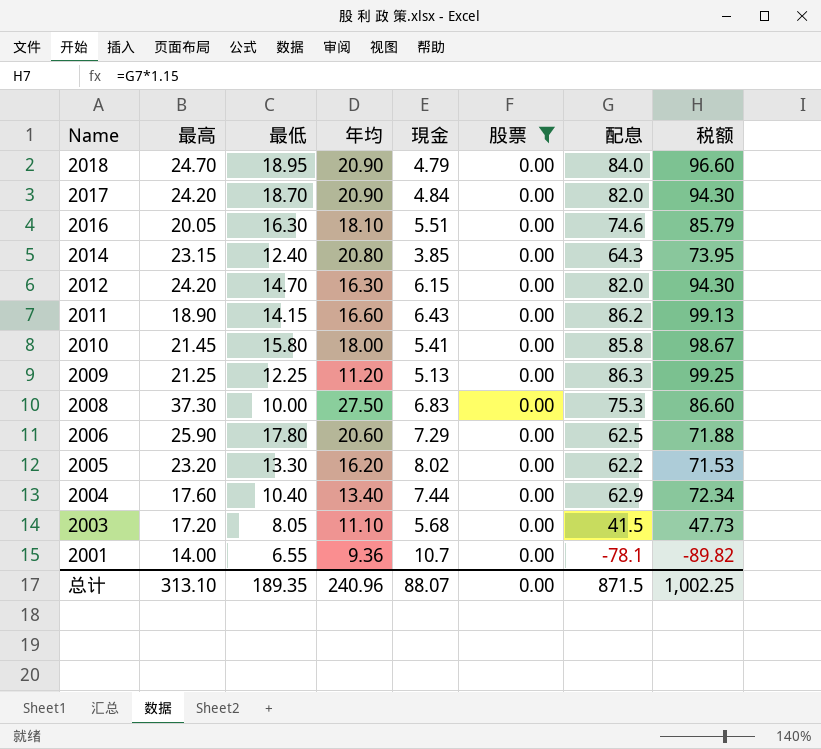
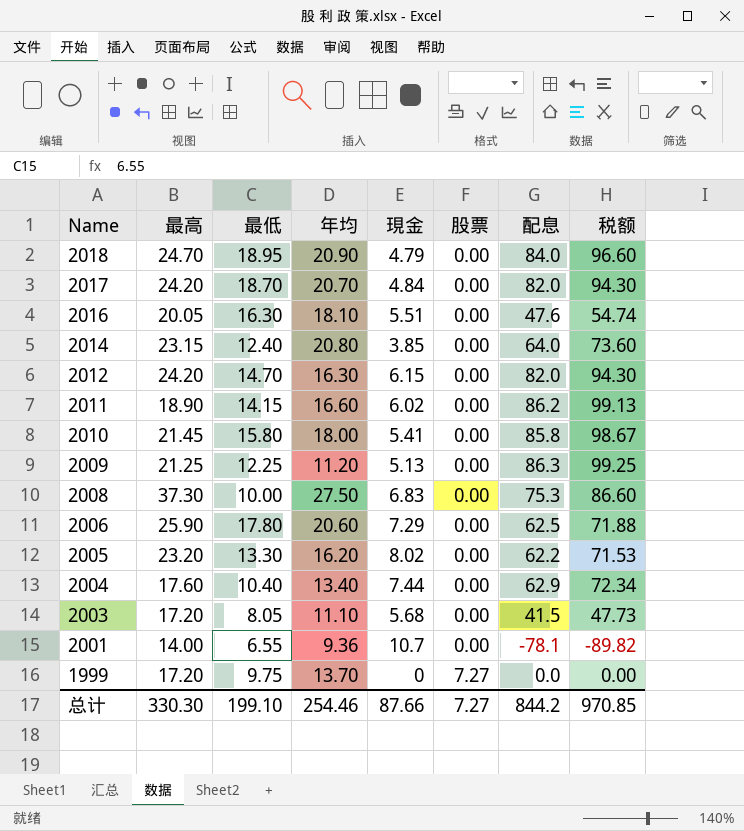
filter: 股票 = 0.00 -> none
2017 | 年均: 20.90 -> 20.70
2016 | 配息: 74.6 -> 47.6
2016 | 税额: 85.79 -> 54.74
2014 | 配息: 64.3 -> 64.0
2014 | 税额: 73.95 -> 73.60
2011 | 現金: 6.43 -> 6.02
总计 | 最高: 313.10 -> 330.30
总计 | 最低: 189.35 -> 199.10
总计 | 年均: 240.96 -> 254.46
总计 | 現金: 88.07 -> 87.66
总计 | 股票: 0.00 -> 7.27
总计 | 配息: 871.5 -> 844.2
总计 | 税额: 1,002.25 -> 970.85

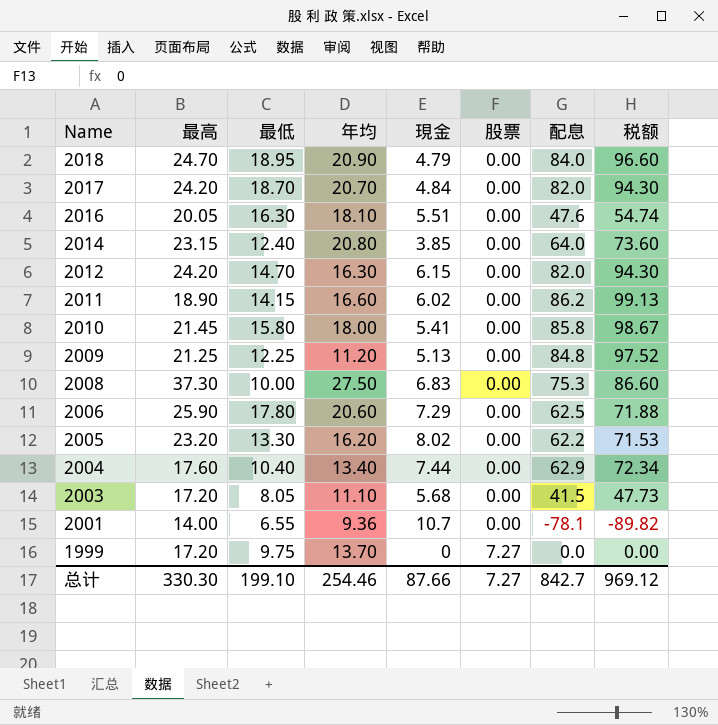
2009 | 配息: 86.3 -> 84.8
2009 | 税额: 99.25 -> 97.52
总计 | 配息: 844.2 -> 842.7
总计 | 税额: 970.85 -> 969.12

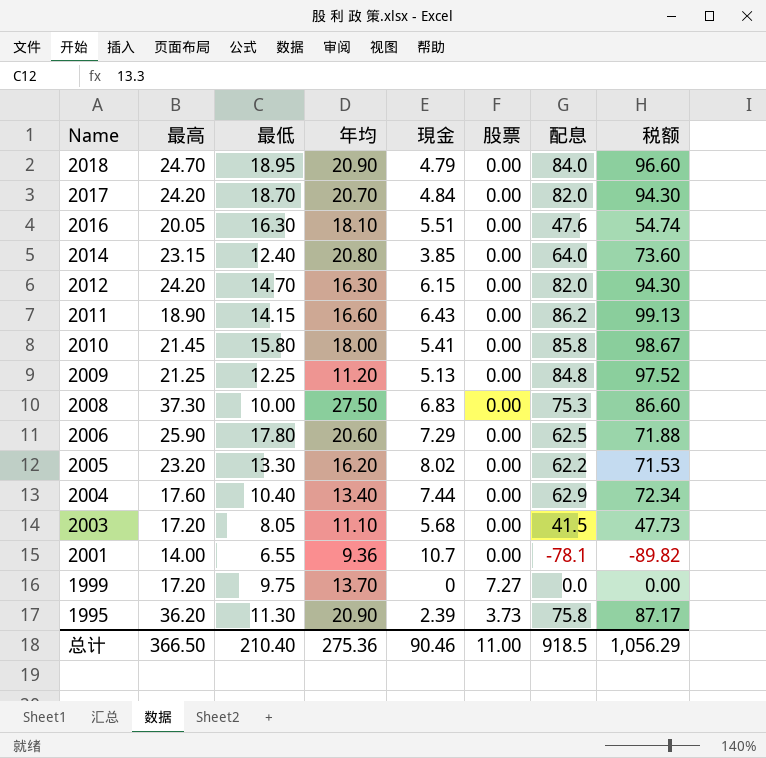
2011 | 現金: 6.02 -> 6.43
row 1995: none -> 36.20 | 11.30 | 20.90 | 2.39 | 3.73 | 75.8 | 87.17
总计 | 最高: 330.30 -> 366.50
总计 | 最低: 199.10 -> 210.40
总计 | 年均: 254.46 -> 275.36
总计 | 現金: 87.66 -> 90.46
总计 | 股票: 7.27 -> 11.00
总计 | 配息: 842.7 -> 918.5
总计 | 税额: 969.12 -> 1,056.29

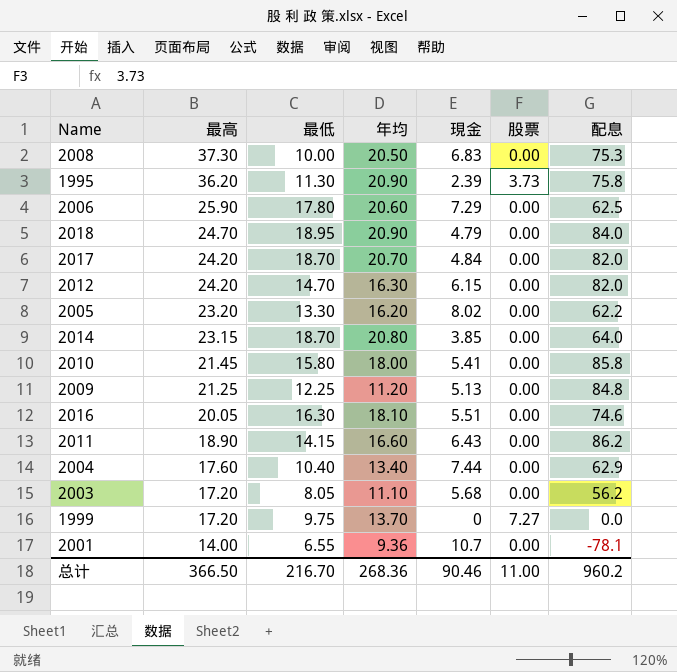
row order: Name descending -> 最高 descending
column 税额 | formula: [配息] * 1.15 -> none
2008 | 年均: 27.50 -> 20.50
2014 | 最低: 12.40 -> 18.70
2016 | 配息: 47.6 -> 74.6
2003 | 配息: 41.5 -> 56.2
总计 | 最低: 210.40 -> 216.70
总计 | 年均: 275.36 -> 268.36
总计 | 配息: 918.5 -> 960.2

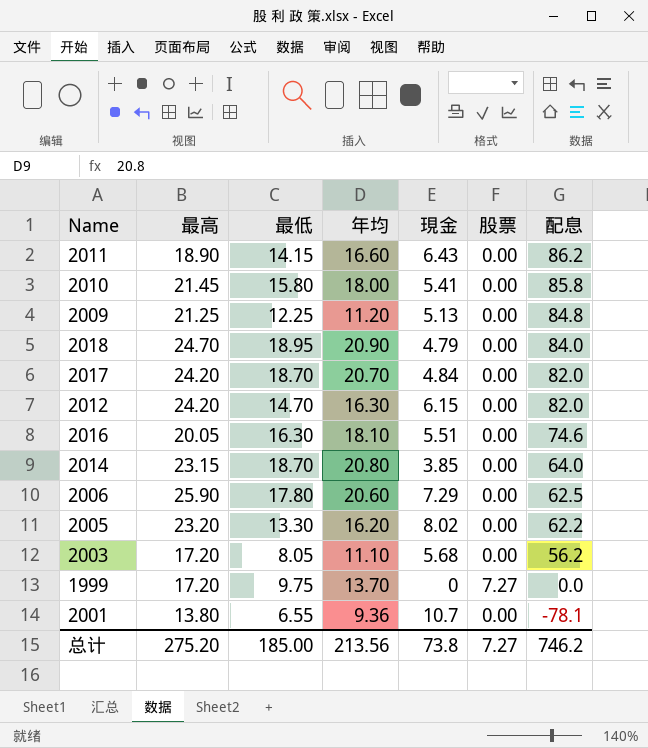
row order: 最高 descending -> 配息 descending
row 2008: 37.30 | 10.00 | 20.50 | 6.83 | 0.00 | 75.3 -> none
row 1995: 36.20 | 11.30 | 20.90 | 2.39 | 3.73 | 75.8 -> none
row 2004: 17.60 | 10.40 | 13.40 | 7.44 | 0.00 | 62.9 -> none
2001 | 最高: 14.00 -> 13.80
总计 | 最高: 366.50 -> 275.20
总计 | 最低: 216.70 -> 185.00
总计 | 年均: 268.36 -> 213.56
总计 | 現金: 90.46 -> 73.8
总计 | 股票: 11.00 -> 7.27
总计 | 配息: 960.2 -> 746.2

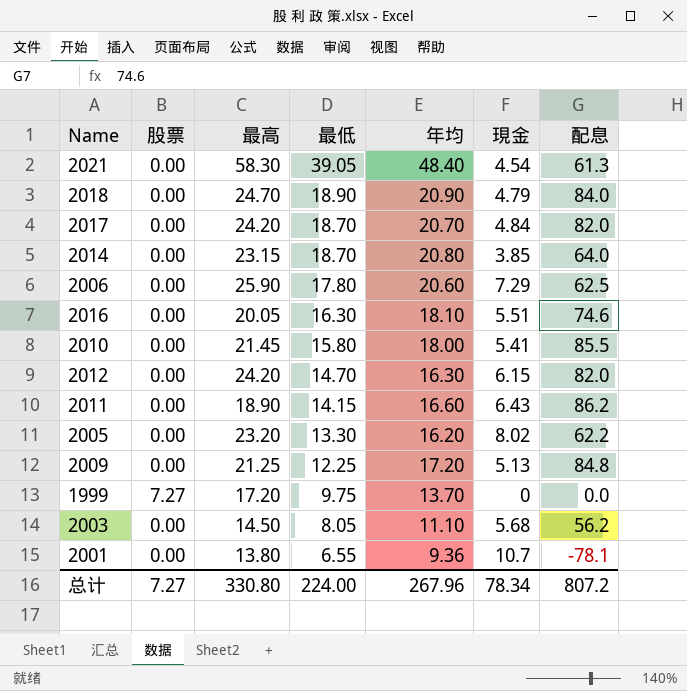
row order: 配息 descending -> 最低 descending
column 股票 | position: 6 -> 2
row 2021: none -> 0.00 | 58.30 | 39.05 | 48.40 | 4.54 | 61.3
2018 | 最低: 18.95 -> 18.90
2010 | 配息: 85.8 -> 85.5
2009 | 年均: 11.20 -> 17.20
2003 | 最高: 17.20 -> 14.50
总计 | 最高: 275.20 -> 330.80
总计 | 最低: 185.00 -> 224.00
总计 | 年均: 213.56 -> 267.96
总计 | 現金: 73.8 -> 78.34
总计 | 配息: 746.2 -> 807.2

